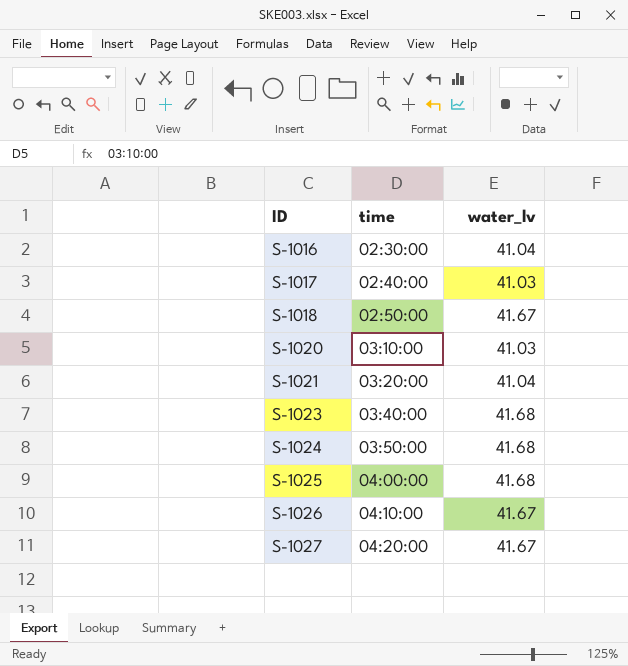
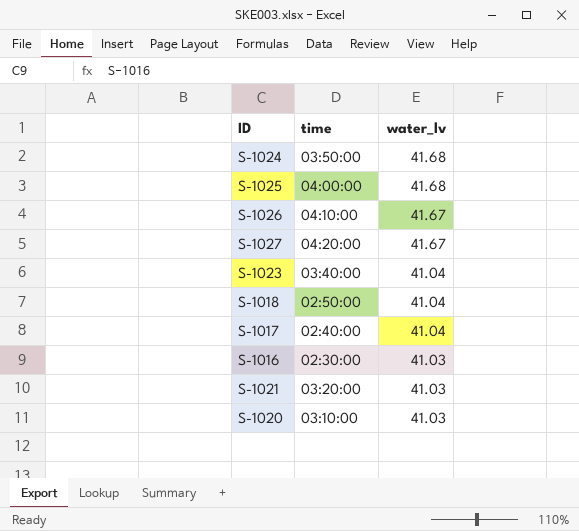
row order: ID ascending -> water_lv descending
S-1023 | water_lv: 41.68 -> 41.04
S-1018 | water_lv: 41.67 -> 41.04
S-1017 | water_lv: 41.03 -> 41.04
S-1016 | water_lv: 41.04 -> 41.03
S-1021 | water_lv: 41.04 -> 41.03

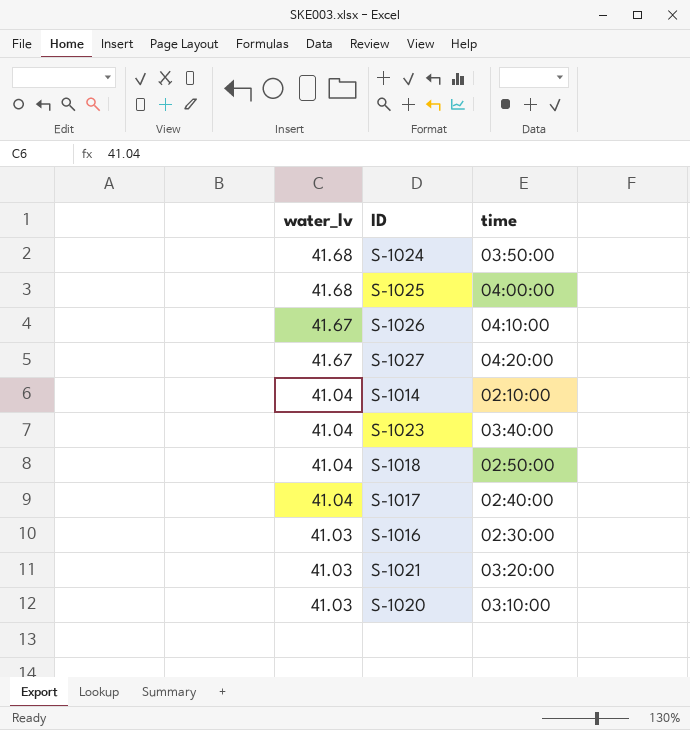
column water_lv | position: 3 -> 1
row S-1014: none -> 41.04 | 02:10:00

